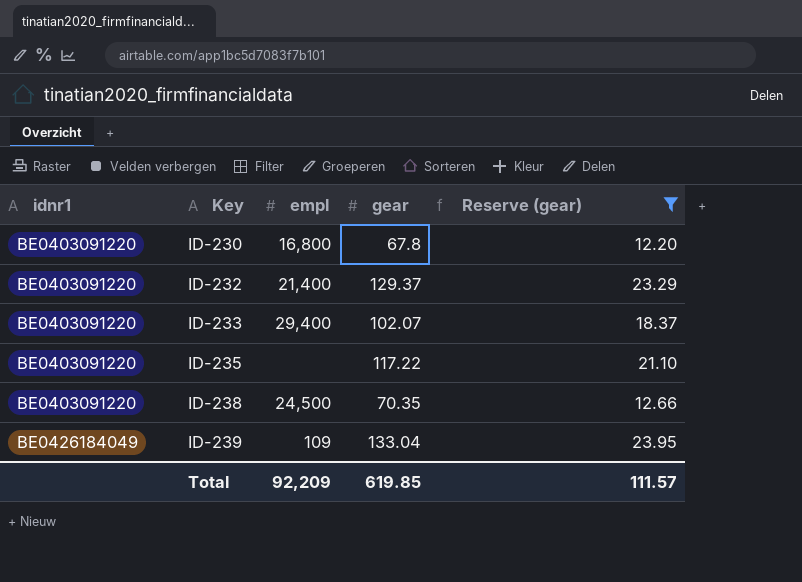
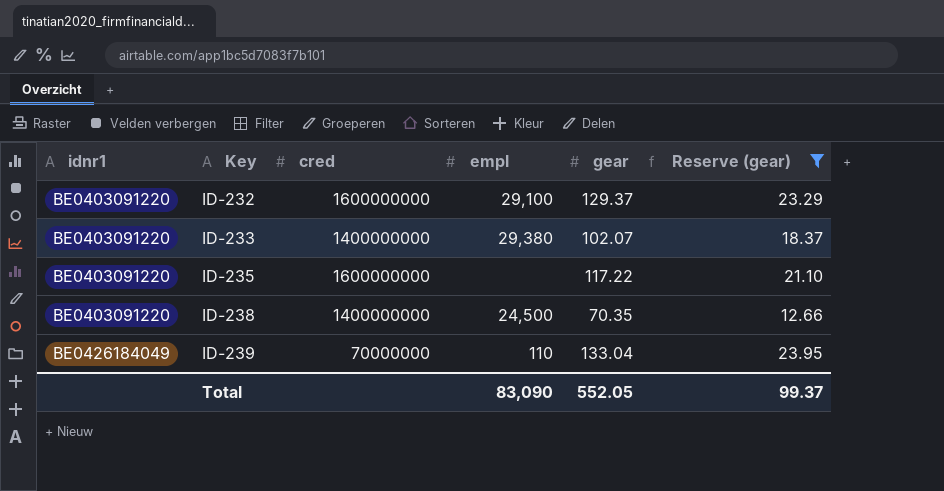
column cred | position: none -> 3
row ID-230: BE0403091220 | 16,800 | 67.8 | 12.20 -> none
ID-232 | empl: 21,400 -> 29,100
ID-233 | empl: 29,400 -> 29,380
ID-239 | empl: 109 -> 110
Total | empl: 92,209 -> 83,090
Total | gear: 619.85 -> 552.05
Total | Reserve (gear): 111.57 -> 99.37

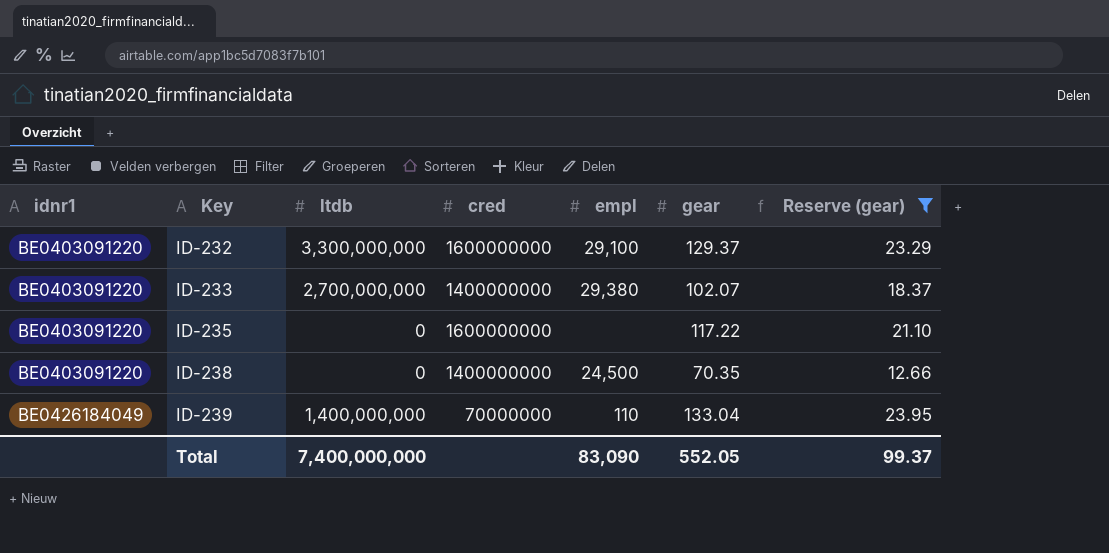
column ltdb | position: none -> 3

